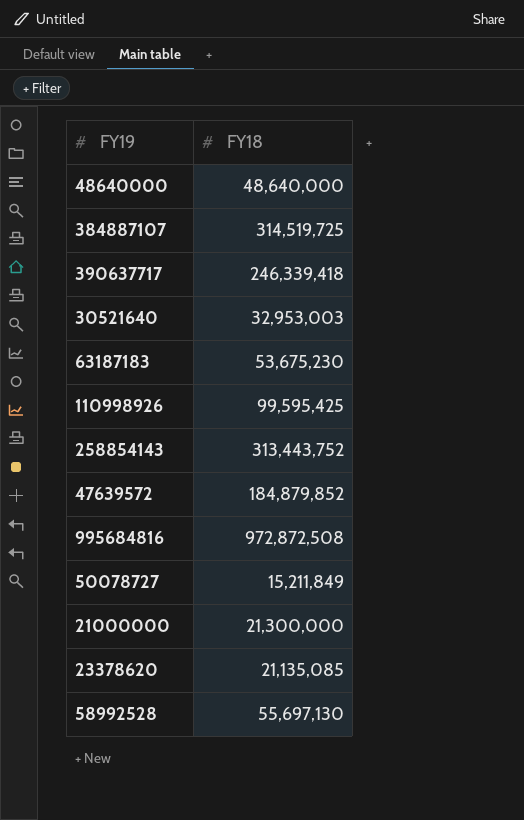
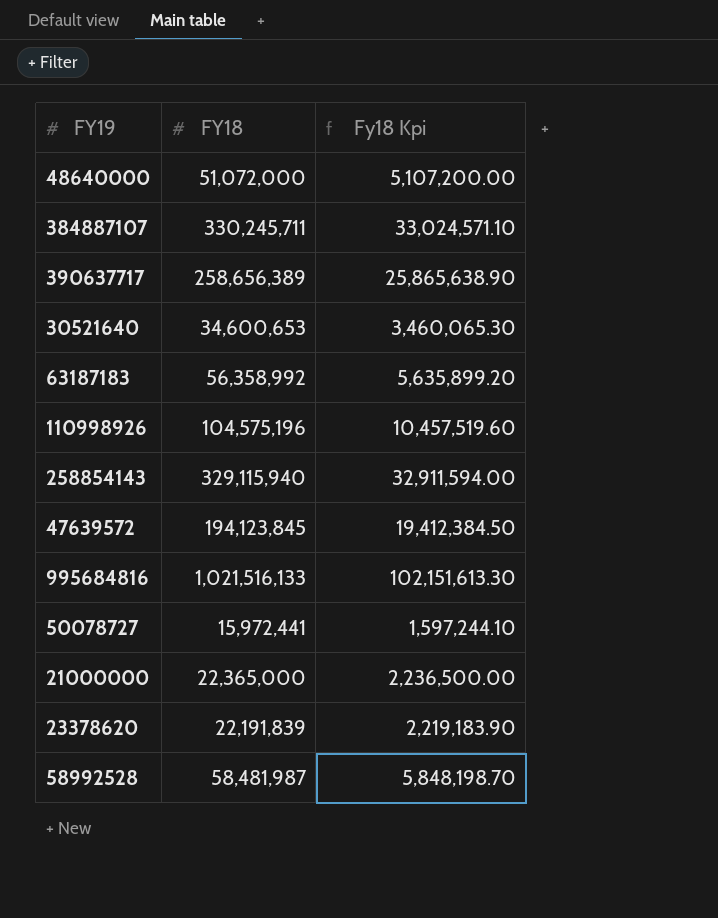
column Fy18 Kpi | formula: none -> [FY18] * 0.1
48640000 | FY18: 48,640,000 -> 51,072,000
384887107 | FY18: 314,519,725 -> 330,245,711
390637717 | FY18: 246,339,418 -> 258,656,389
30521640 | FY18: 32,953,003 -> 34,600,653
63187183 | FY18: 53,675,230 -> 56,358,992
110998926 | FY18: 99,595,425 -> 104,575,196
258854143 | FY18: 313,443,752 -> 329,115,940
47639572 | FY18: 184,879,852 -> 194,123,845
995684816 | FY18: 972,872,508 -> 1,021,516,133
50078727 | FY18: 15,211,849 -> 15,972,441
21000000 | FY18: 21,300,000 -> 22,365,000
23378620 | FY18: 21,135,085 -> 22,191,839
58992528 | FY18: 55,697,130 -> 58,481,987

